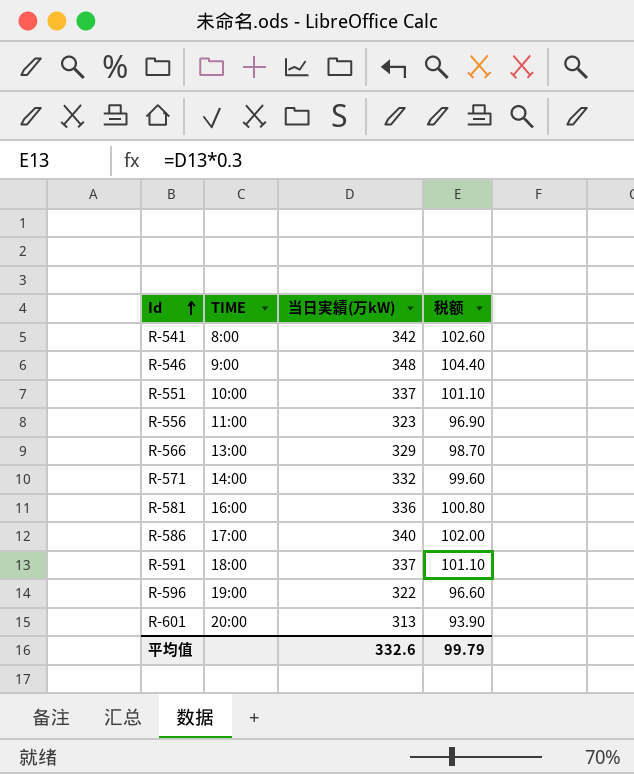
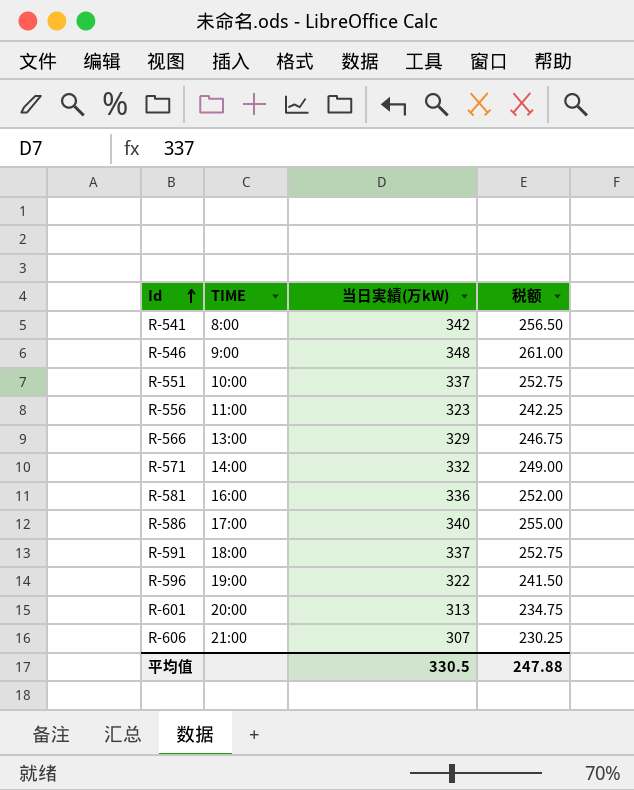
column 税额 | formula: [当日実績(万kW)] * 0.3 -> [当日実績(万kW)] * 0.75
row R-606: none -> 21:00 | 307 | 230.25
平均值 | 当日実績(万kW): 332.6 -> 330.5
平均值 | 税额: 99.79 -> 247.88

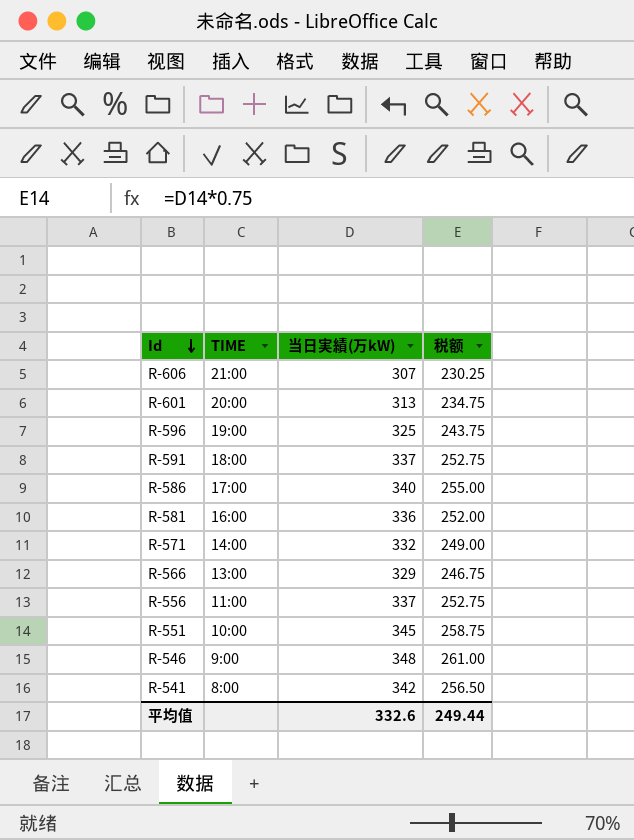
row order: Id ascending -> Id descending
R-596 | 当日実績(万kW): 322 -> 325
R-596 | 税额: 241.50 -> 243.75
R-556 | 当日実績(万kW): 323 -> 337
R-556 | 税额: 242.25 -> 252.75
R-551 | 当日実績(万kW): 337 -> 345
R-551 | 税额: 252.75 -> 258.75
平均值 | 当日実績(万kW): 330.5 -> 332.6
平均值 | 税额: 247.88 -> 249.44

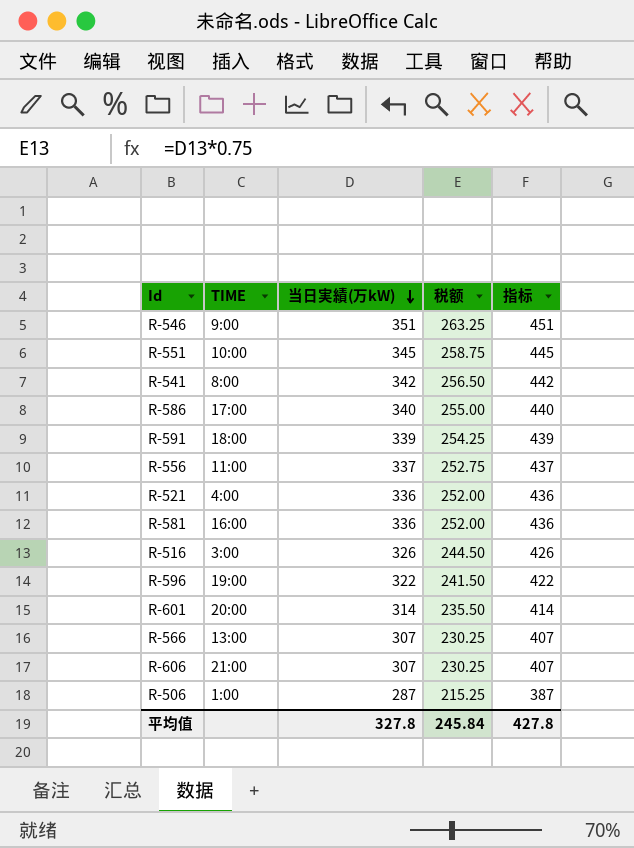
row order: Id descending -> 当日実績(万kW) descending
column 指标 | formula: none -> [当日実績(万kW)] + 100
row R-571: 14:00 | 332 | 249.00 -> none
R-546 | 当日実績(万kW): 348 -> 351
R-546 | 税额: 261.00 -> 263.25
R-591 | 当日実績(万kW): 337 -> 339
R-591 | 税额: 252.75 -> 254.25
row R-521: none -> 4:00 | 336 | 252.00 | 436
row R-516: none -> 3:00 | 326 | 244.50 | 426
R-596 | 当日実績(万kW): 325 -> 322
R-596 | 税额: 243.75 -> 241.50
R-601 | 当日実績(万kW): 313 -> 314
R-601 | 税额: 234.75 -> 235.50
R-566 | 当日実績(万kW): 329 -> 307
R-566 | 税额: 246.75 -> 230.25
row R-506: none -> 1:00 | 287 | 215.25 | 387
平均值 | 当日実績(万kW): 332.6 -> 327.8
平均值 | 税额: 249.44 -> 245.84

